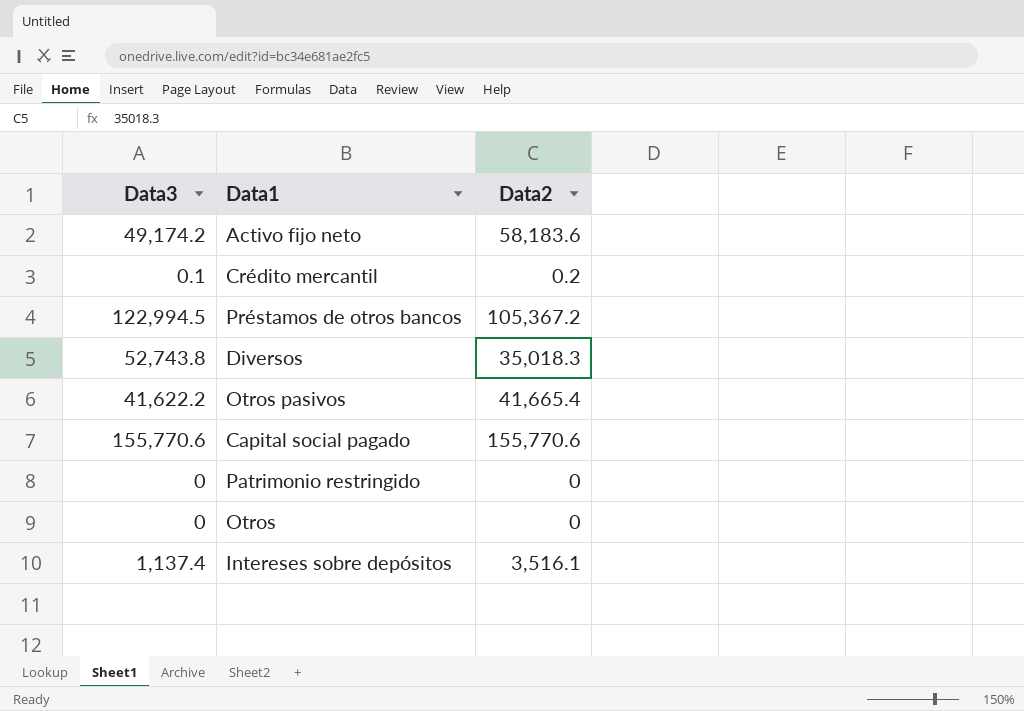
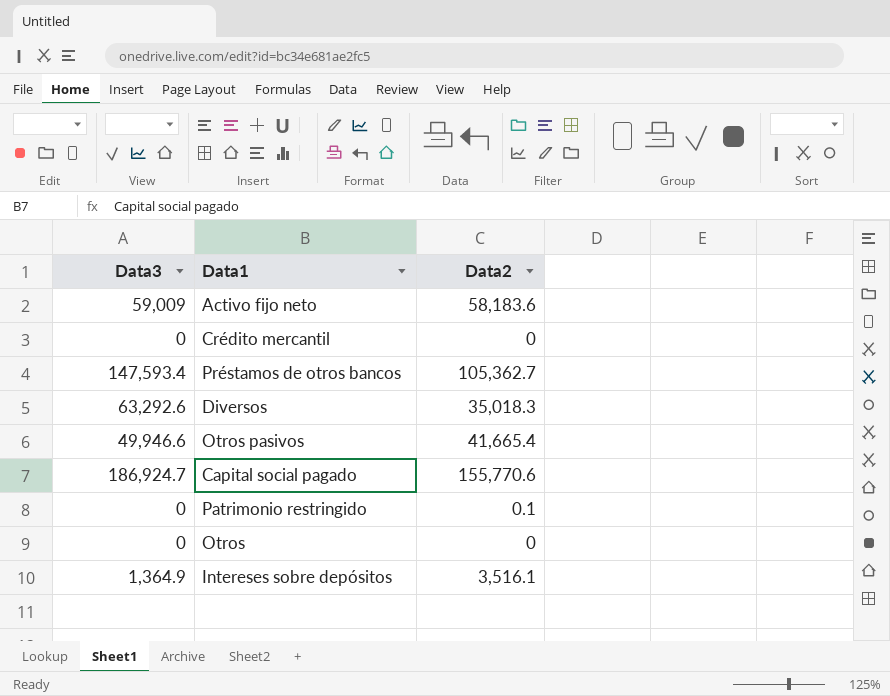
Activo fijo neto | Data3: 49,174.2 -> 59,009
Crédito mercantil | Data3: 0.1 -> 0
Crédito mercantil | Data2: 0.2 -> 0
Préstamos de otros bancos | Data3: 122,994.5 -> 147,593.4
Préstamos de otros bancos | Data2: 105,367.2 -> 105,362.7
Diversos | Data3: 52,743.8 -> 63,292.6
Otros pasivos | Data3: 41,622.2 -> 49,946.6
Capital social pagado | Data3: 155,770.6 -> 186,924.7
Patrimonio restringido | Data2: 0 -> 0.1
Intereses sobre depósitos | Data3: 1,137.4 -> 1,364.9

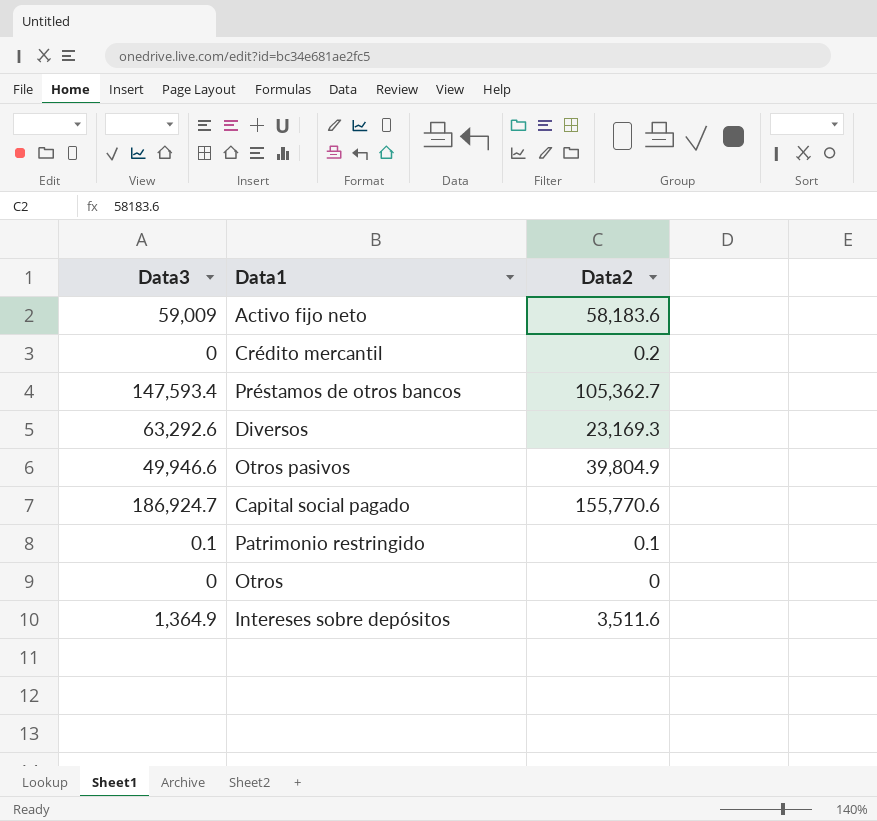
Crédito mercantil | Data2: 0 -> 0.2
Diversos | Data2: 35,018.3 -> 23,169.3
Otros pasivos | Data2: 41,665.4 -> 39,804.9
Patrimonio restringido | Data3: 0 -> 0.1
Intereses sobre depósitos | Data2: 3,516.1 -> 3,511.6

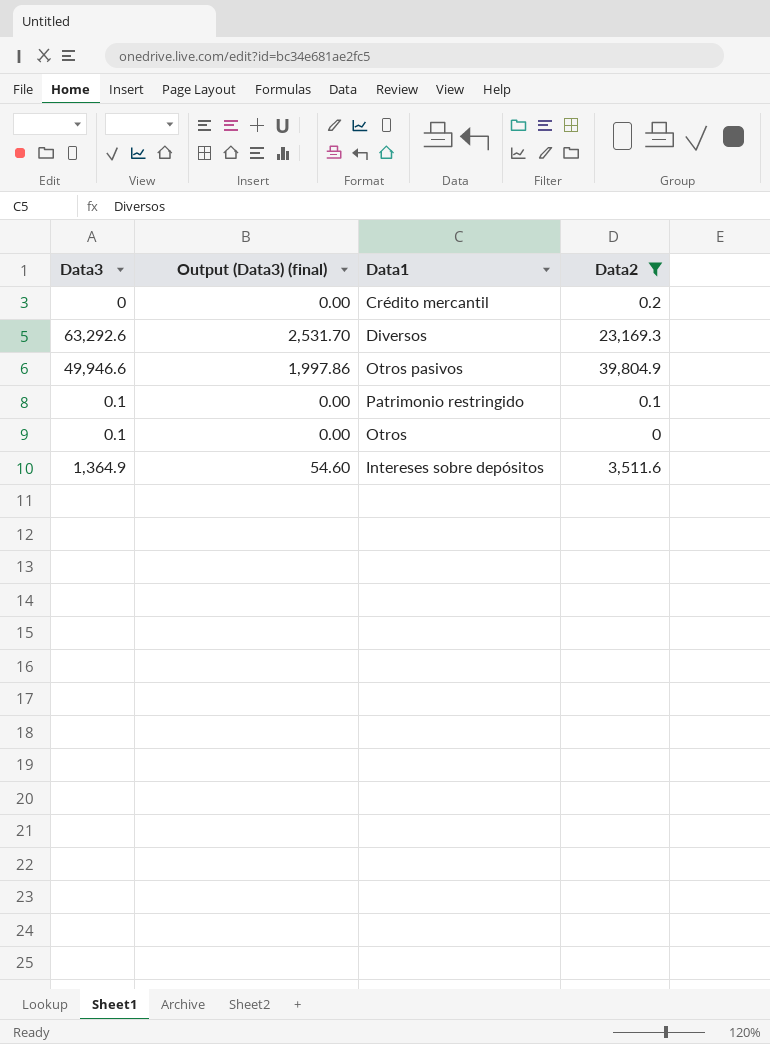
filter: none -> Data2 <= 39,804.9
column Output (Data3) (final) | formula: none -> [Data3] * 0.04
Otros | Data3: 0 -> 0.1

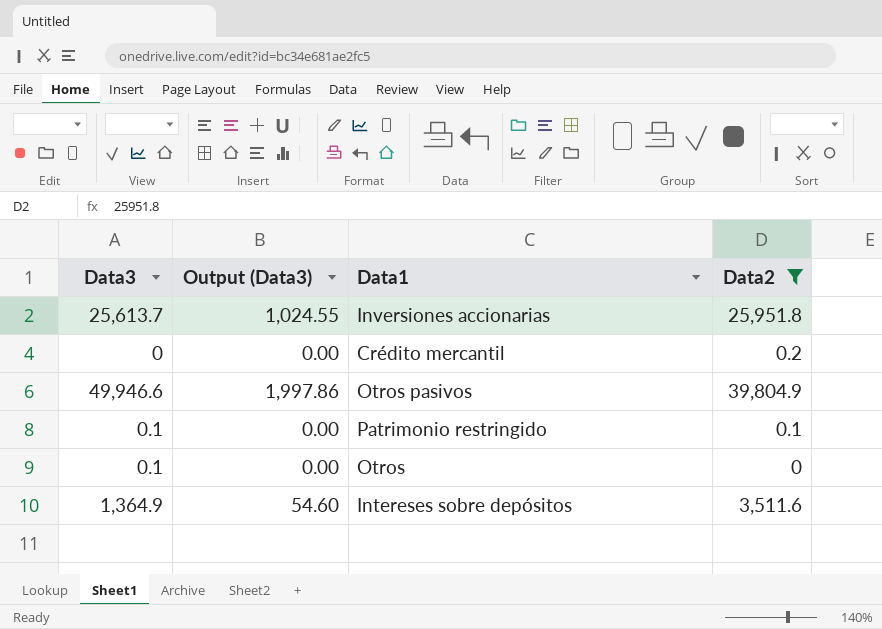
column name: Output (Data3) (final) -> Output (Data3)
row Diversos: 63,292.6 | 2,531.70 | 23,169.3 -> none
row Inversiones accionarias: none -> 25,613.7 | 1,024.55 | 25,951.8

